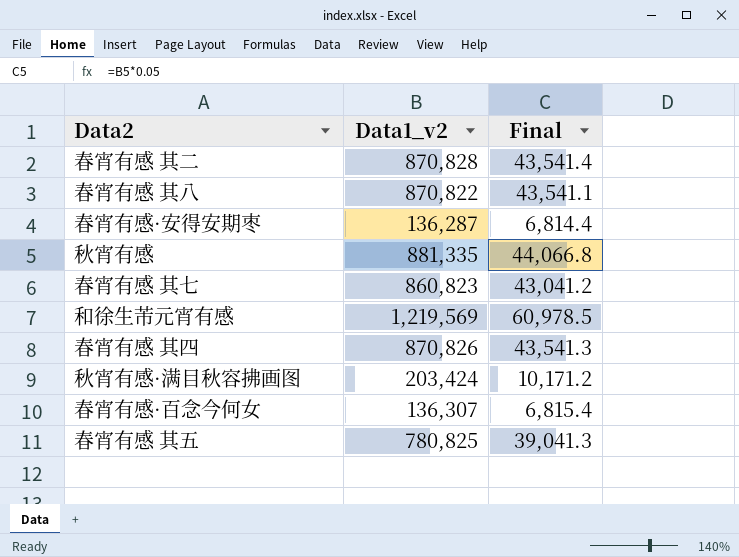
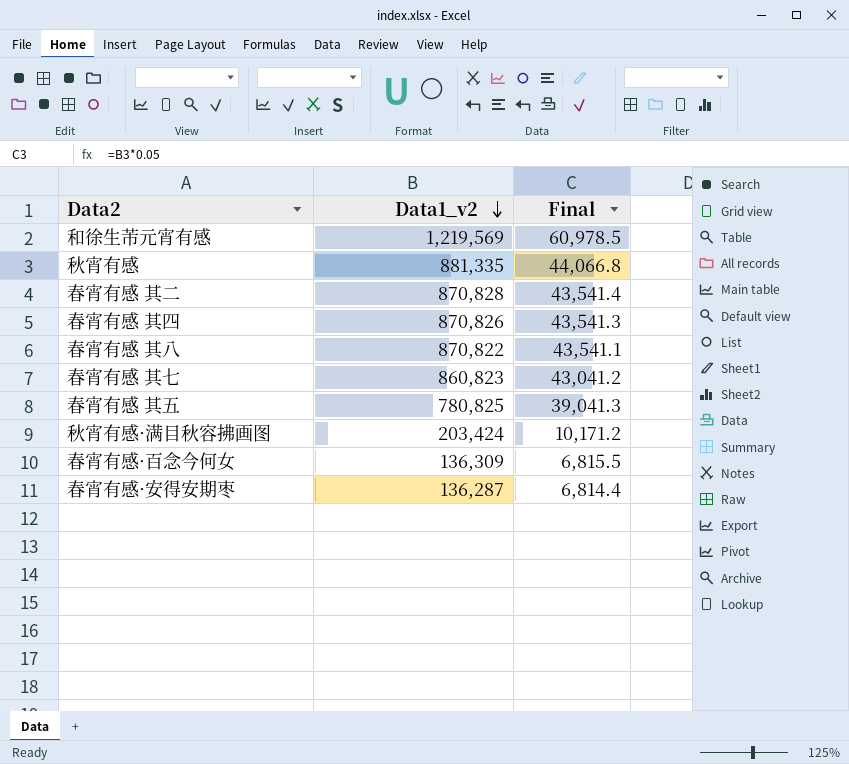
row order: none -> Data1_v2 descending
春宵有感·百念今何女 | Data1_v2: 136,307 -> 136,309
春宵有感·百念今何女 | Final: 6,815.4 -> 6,815.5

